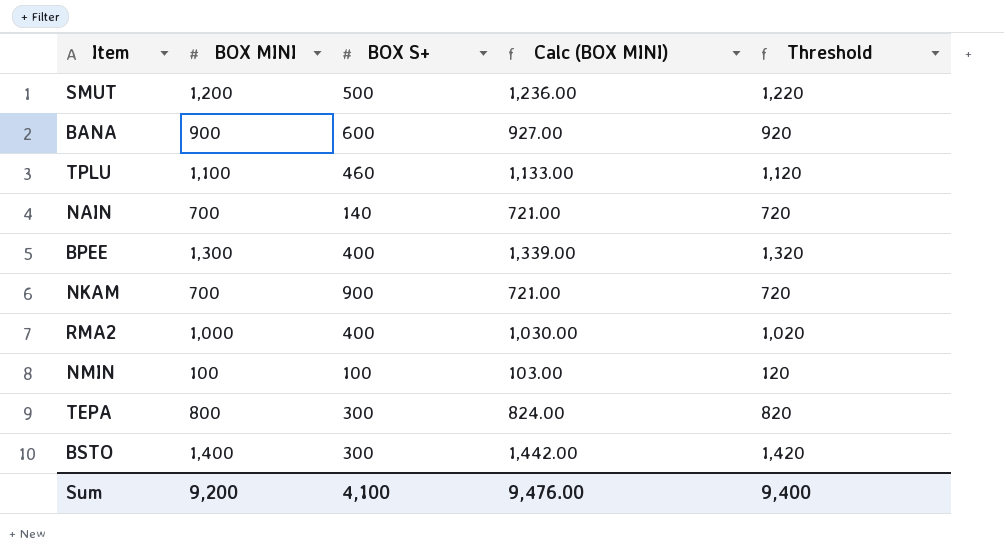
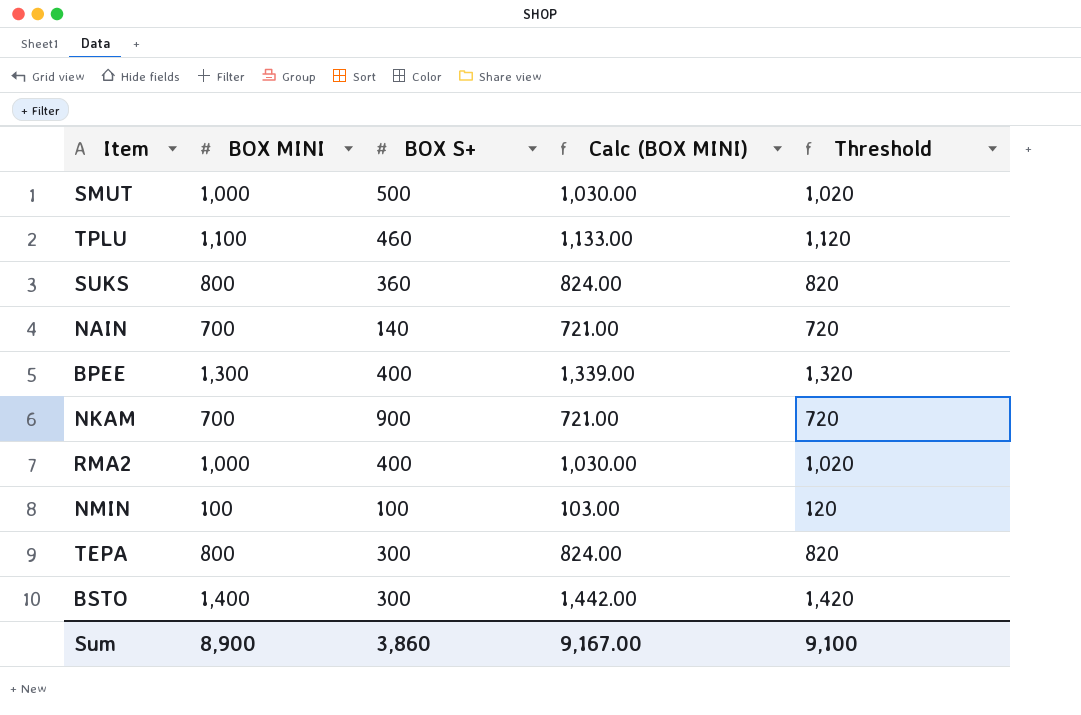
row BANA: 900 | 600 | 927.00 | 920 -> none
SMUT | BOX MINI: 1,200 -> 1,000
SMUT | Calc (BOX MINI): 1,236.00 -> 1,030.00
SMUT | Threshold: 1,220 -> 1,020
row SUKS: none -> 800 | 360 | 824.00 | 820
Sum | BOX MINI: 9,200 -> 8,900
Sum | BOX S+: 4,100 -> 3,860
Sum | Calc (BOX MINI): 9,476.00 -> 9,167.00
Sum | Threshold: 9,400 -> 9,100

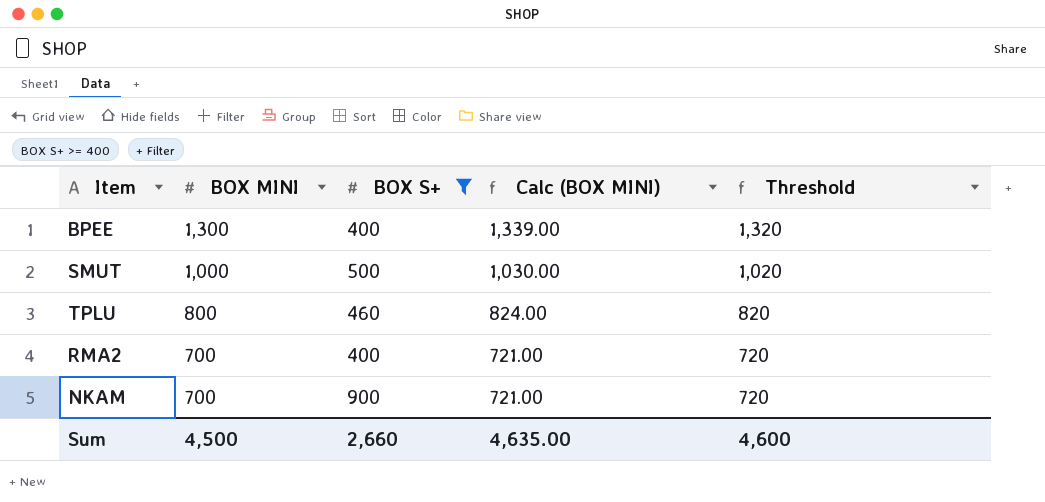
filter: none -> BOX S+ >= 400
row order: none -> BOX MINI descending
TPLU | BOX MINI: 1,100 -> 800
TPLU | Calc (BOX MINI): 1,133.00 -> 824.00
TPLU | Threshold: 1,120 -> 820
RMA2 | BOX MINI: 1,000 -> 700
RMA2 | Calc (BOX MINI): 1,030.00 -> 721.00
RMA2 | Threshold: 1,020 -> 720
Sum | BOX MINI: 8,900 -> 4,500
Sum | BOX S+: 3,860 -> 2,660
Sum | Calc (BOX MINI): 9,167.00 -> 4,635.00
Sum | Threshold: 9,100 -> 4,600

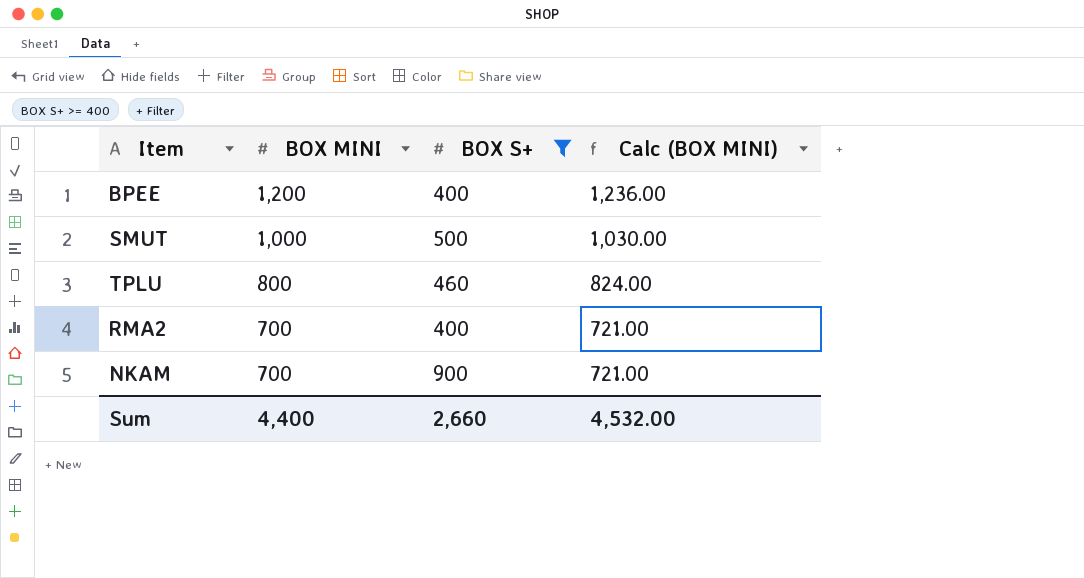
column Threshold | formula: [BOX MINI] + 20 -> none
BPEE | BOX MINI: 1,300 -> 1,200
BPEE | Calc (BOX MINI): 1,339.00 -> 1,236.00
Sum | BOX MINI: 4,500 -> 4,400
Sum | Calc (BOX MINI): 4,635.00 -> 4,532.00

